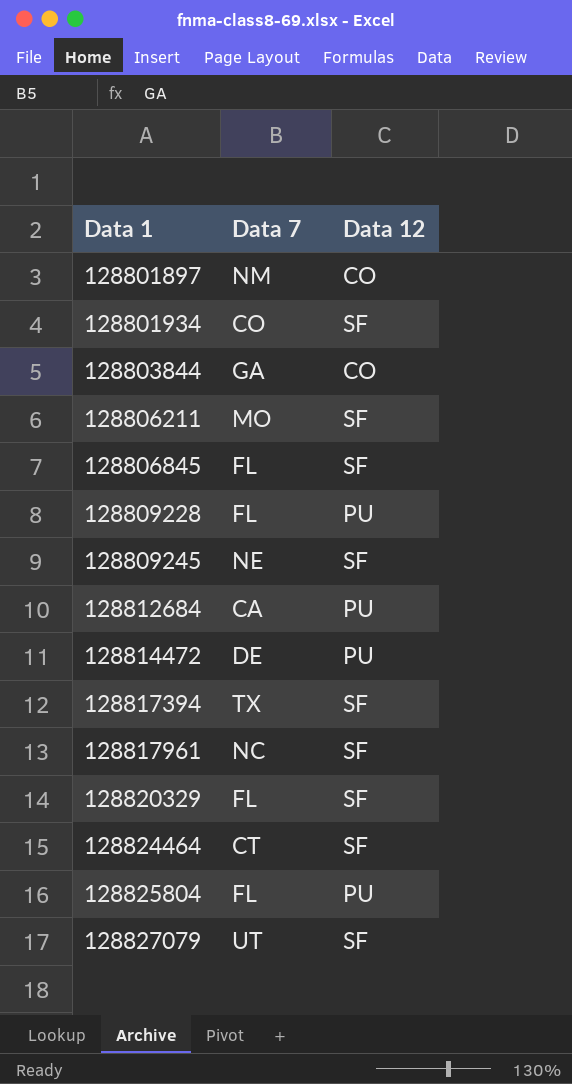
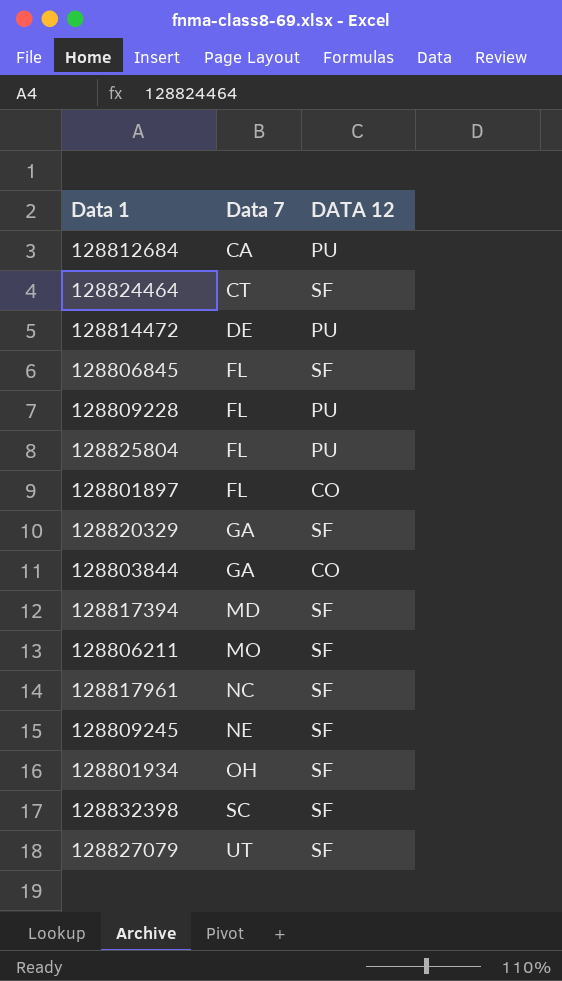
row order: Data 1 ascending -> Data 7 ascending
column name: Data 12 -> DATA 12
128801897 | Data 7: NM -> FL
128820329 | Data 7: FL -> GA
128817394 | Data 7: TX -> MD
128801934 | Data 7: CO -> OH
row 128832398: none -> SC | SF

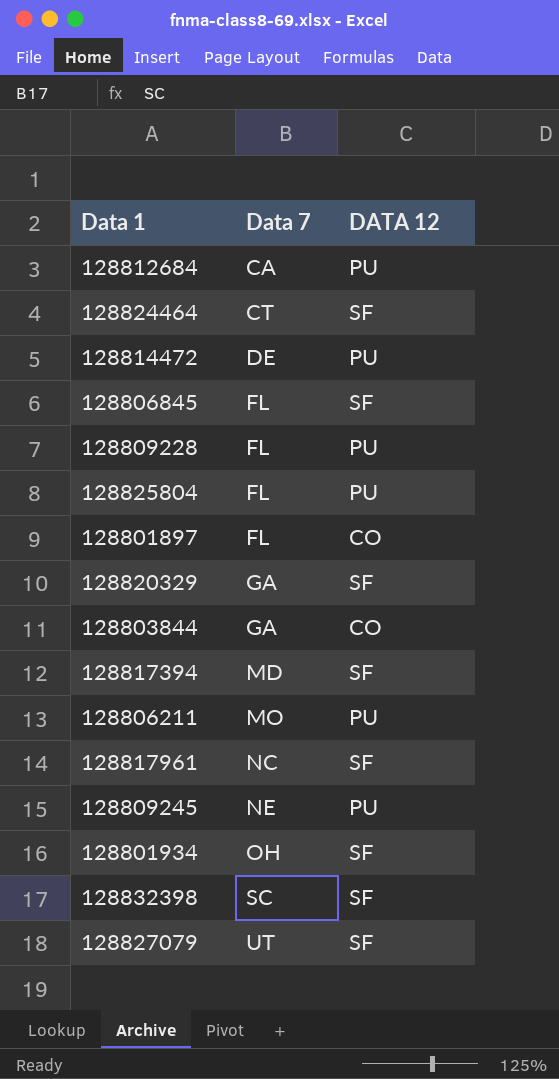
128806211 | DATA 12: SF -> PU
128809245 | DATA 12: SF -> PU

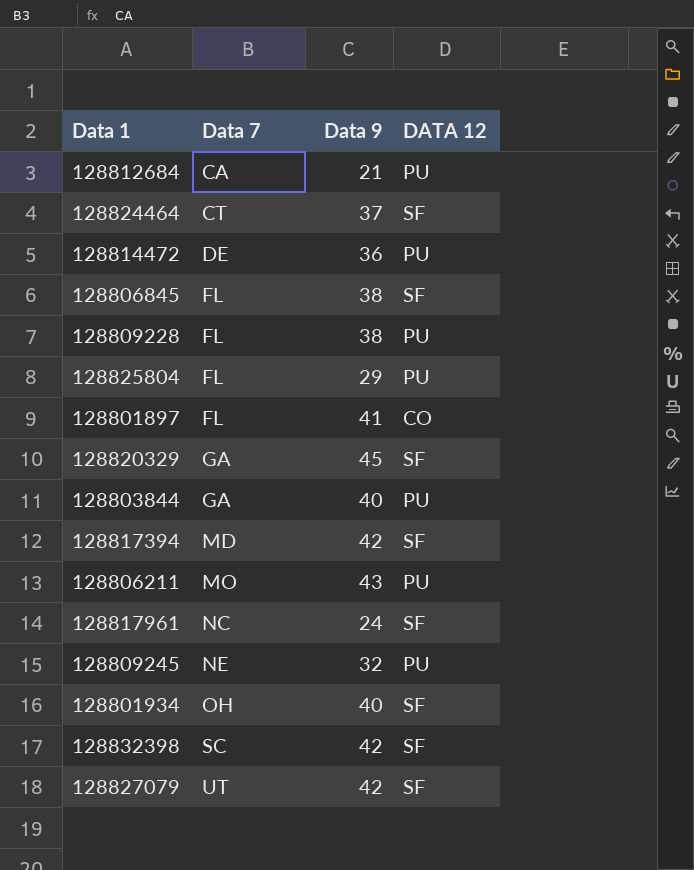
column Data 9 | position: none -> 3
128803844 | DATA 12: CO -> PU

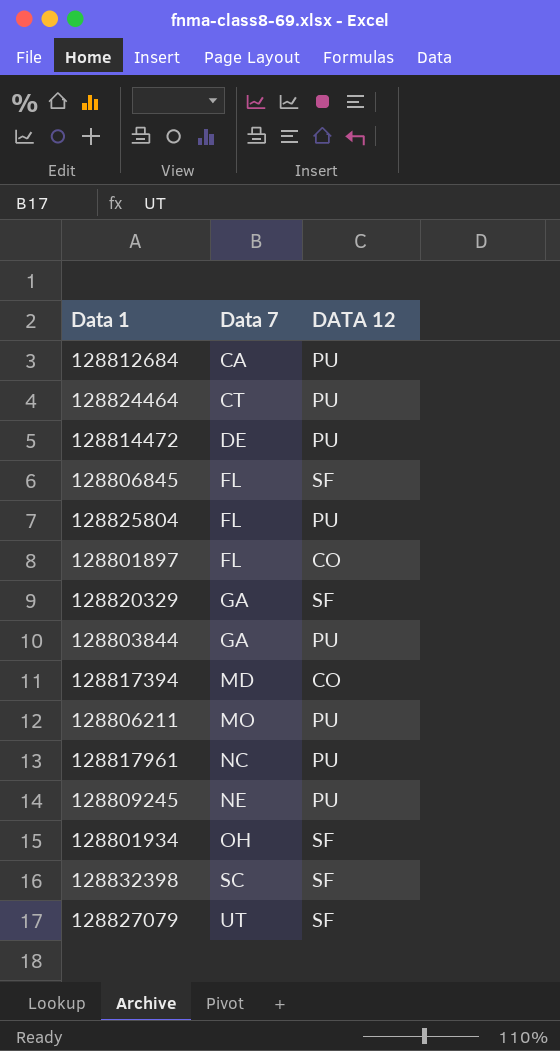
column Data 9 | position: 3 -> none
row 128809228: FL | 38 | PU -> none
128824464 | DATA 12: SF -> PU
128817394 | DATA 12: SF -> CO
128817961 | DATA 12: SF -> PU

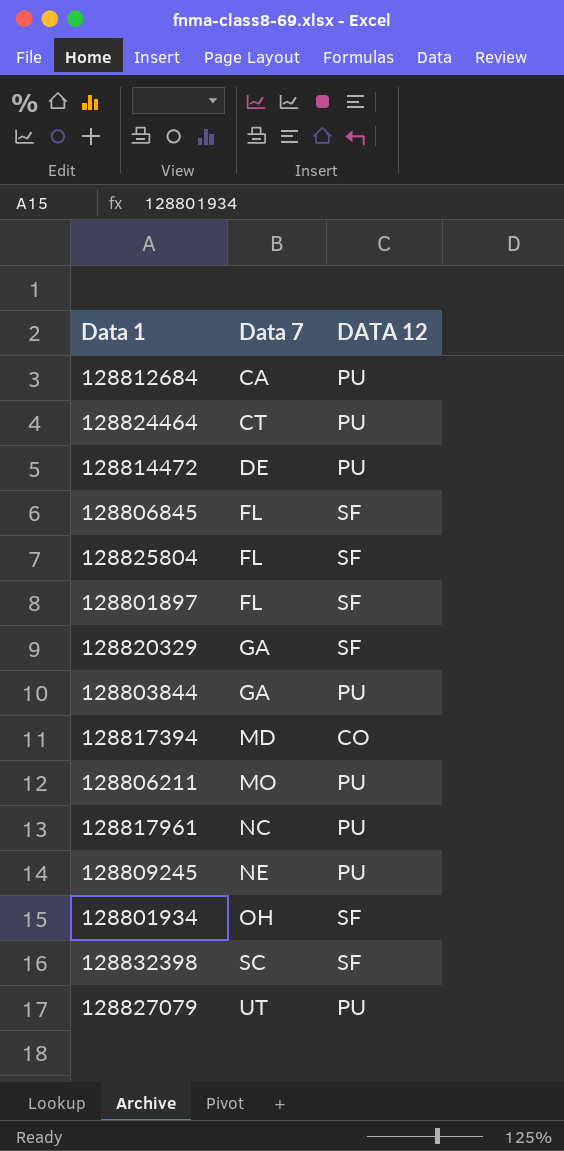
128825804 | DATA 12: PU -> SF
128801897 | DATA 12: CO -> SF
128827079 | DATA 12: SF -> PU

